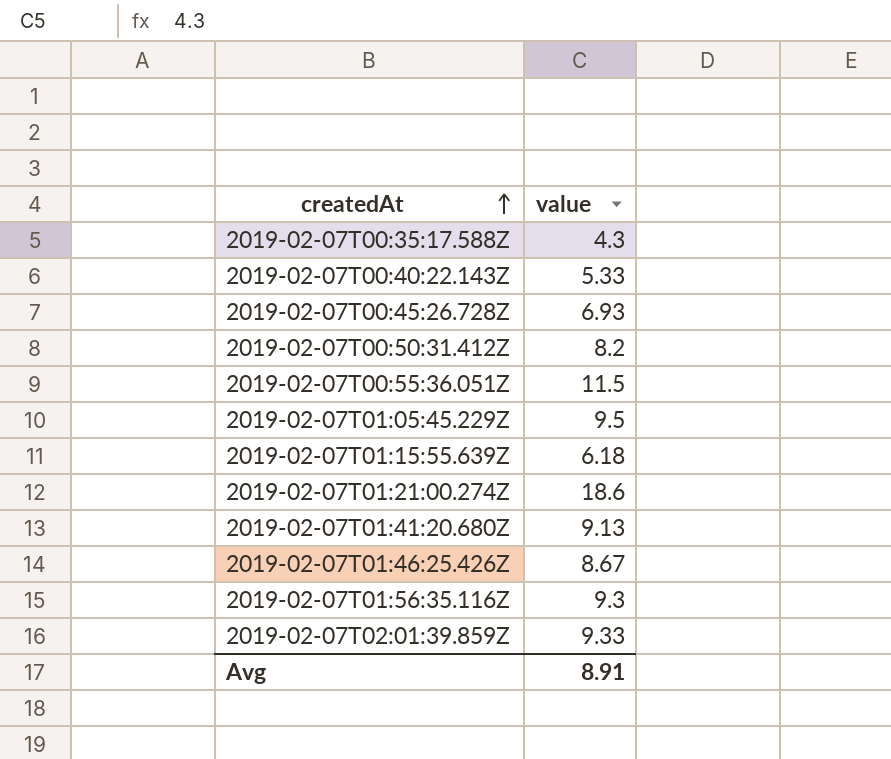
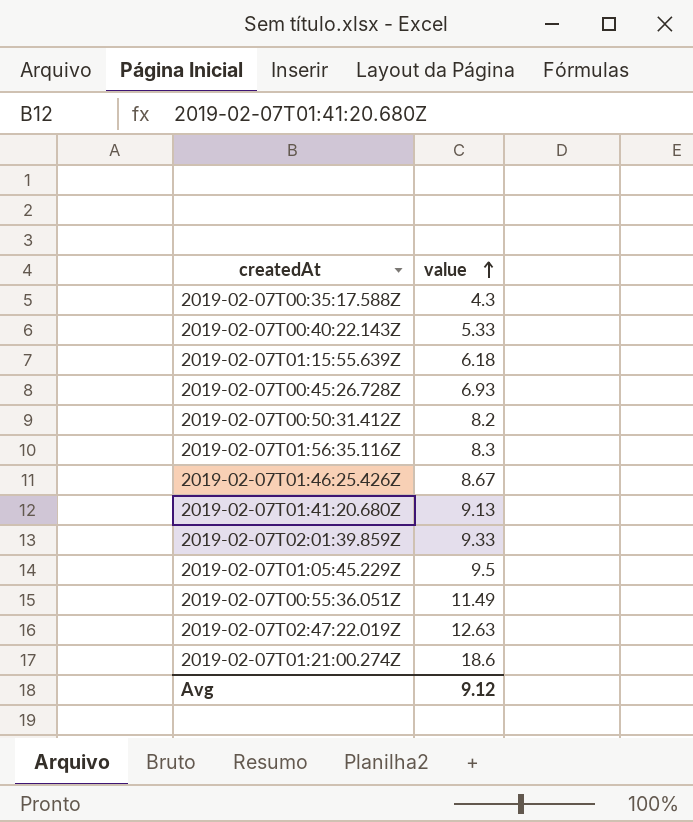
row order: createdAt ascending -> value ascending
2019-02-07T01:56:35.116Z | value: 9.3 -> 8.3
2019-02-07T00:55:36.051Z | value: 11.5 -> 11.49
row 2019-02-07T02:47:22.019Z: none -> 12.63
Avg | value: 8.91 -> 9.12

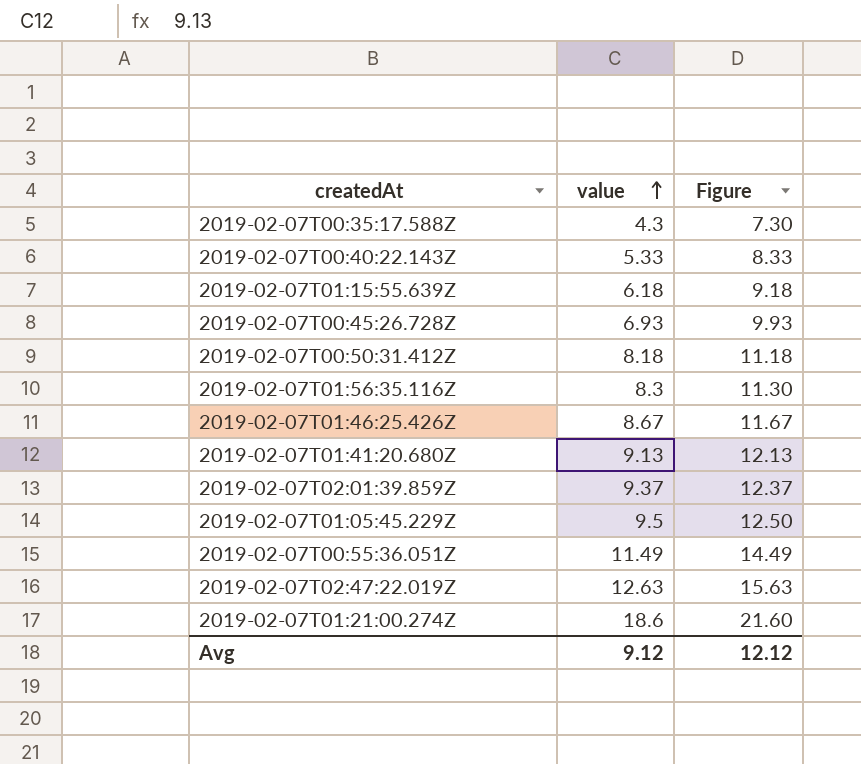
column Figure | formula: none -> [value] + 3
2019-02-07T00:50:31.412Z | value: 8.2 -> 8.18
2019-02-07T02:01:39.859Z | value: 9.33 -> 9.37

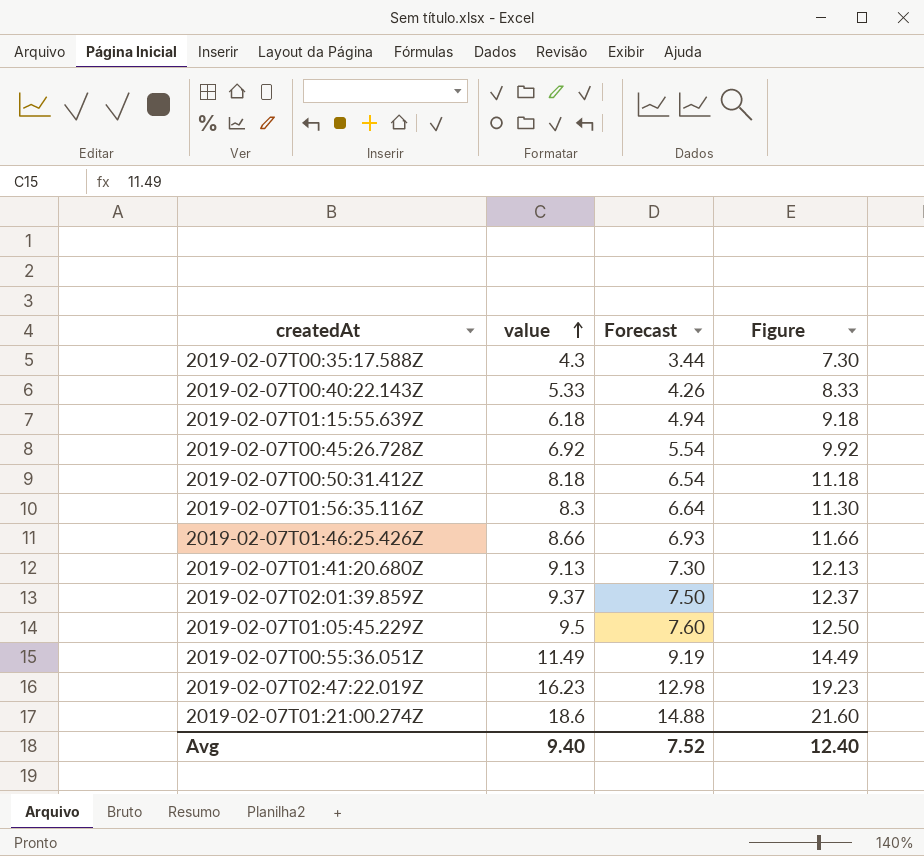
column Forecast | formula: none -> [value] * 0.8
2019-02-07T00:45:26.728Z | value: 6.93 -> 6.92
2019-02-07T00:45:26.728Z | Figure: 9.93 -> 9.92
2019-02-07T01:46:25.426Z | value: 8.67 -> 8.66
2019-02-07T01:46:25.426Z | Figure: 11.67 -> 11.66
2019-02-07T02:47:22.019Z | value: 12.63 -> 16.23
2019-02-07T02:47:22.019Z | Figure: 15.63 -> 19.23
Avg | value: 9.12 -> 9.40
Avg | Figure: 12.12 -> 12.40

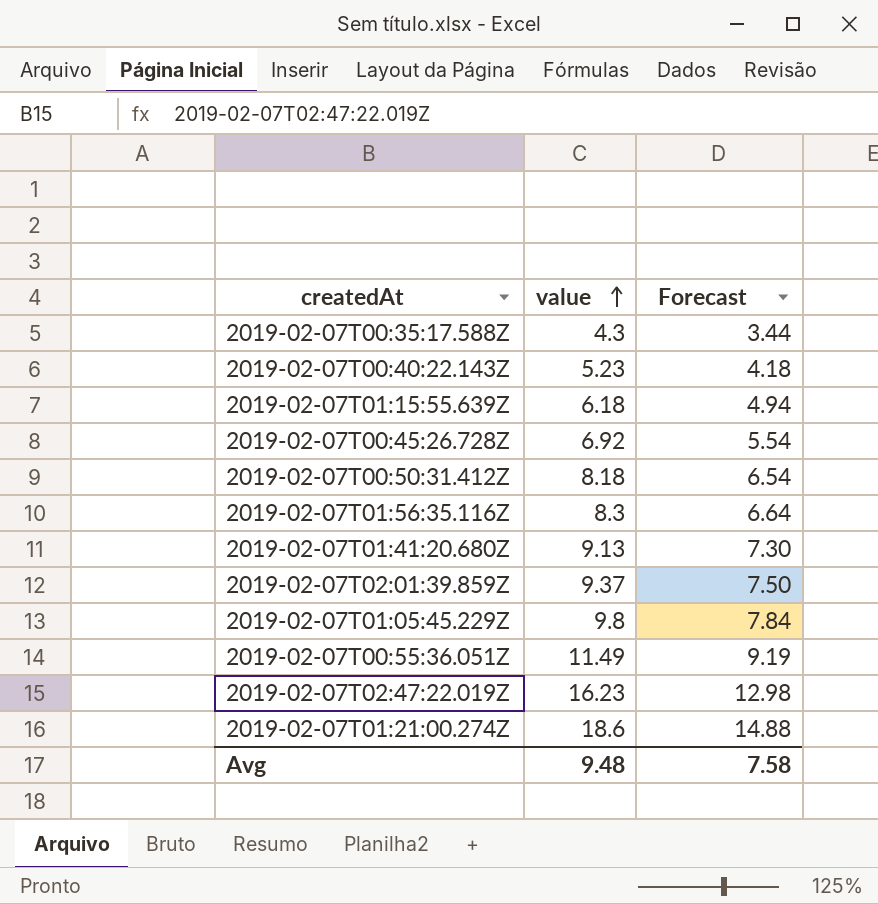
column Figure | formula: [value] + 3 -> none
row 2019-02-07T01:46:25.426Z: 8.66 | 6.93 | 11.66 -> none
2019-02-07T00:40:22.143Z | value: 5.33 -> 5.23
2019-02-07T00:40:22.143Z | Forecast: 4.26 -> 4.18
2019-02-07T01:05:45.229Z | value: 9.5 -> 9.8
2019-02-07T01:05:45.229Z | Forecast: 7.60 -> 7.84
Avg | value: 9.40 -> 9.48
Avg | Forecast: 7.52 -> 7.58

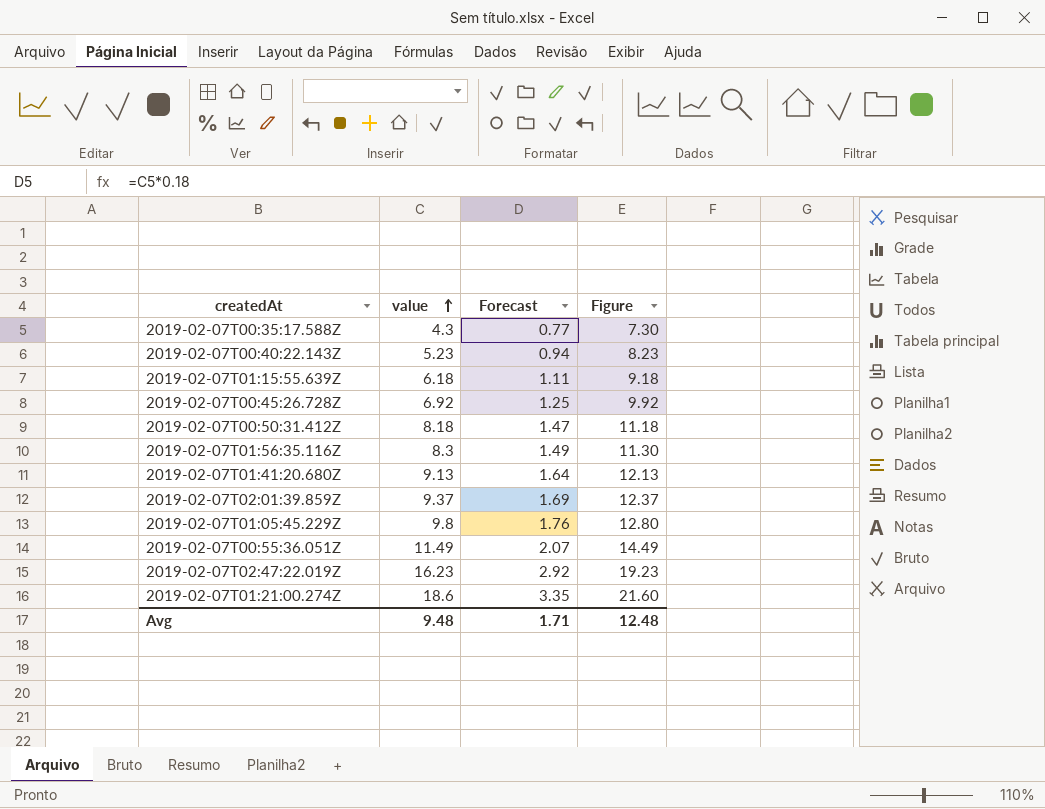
column Forecast | formula: [value] * 0.8 -> [value] * 0.18
column Figure | formula: none -> [value] + 3
Avg | Forecast: 7.58 -> 1.71

